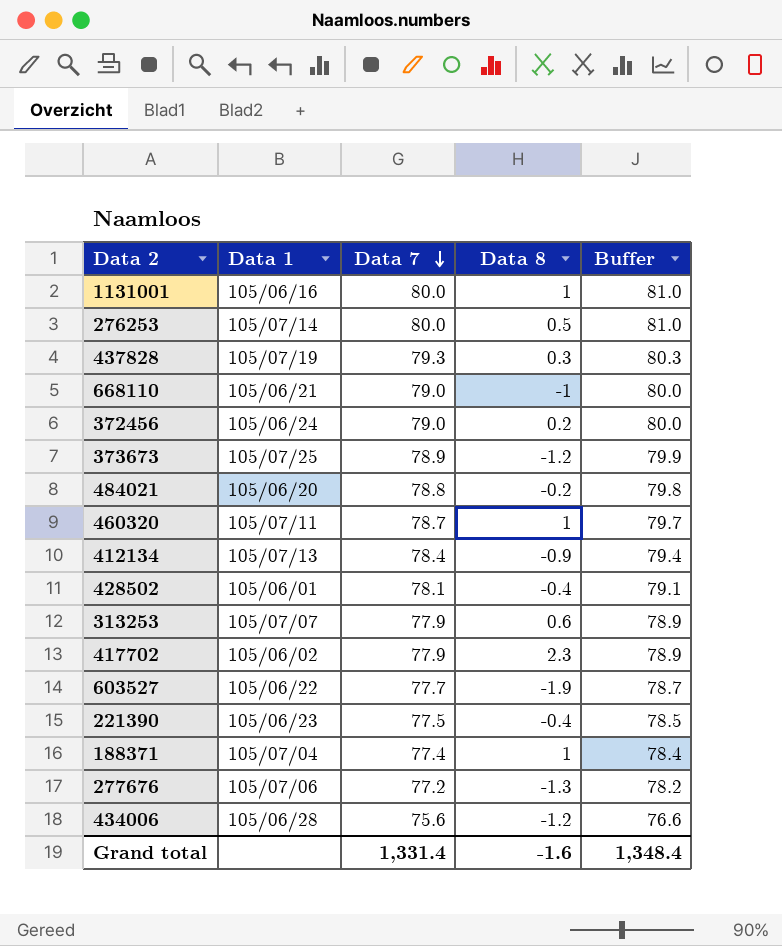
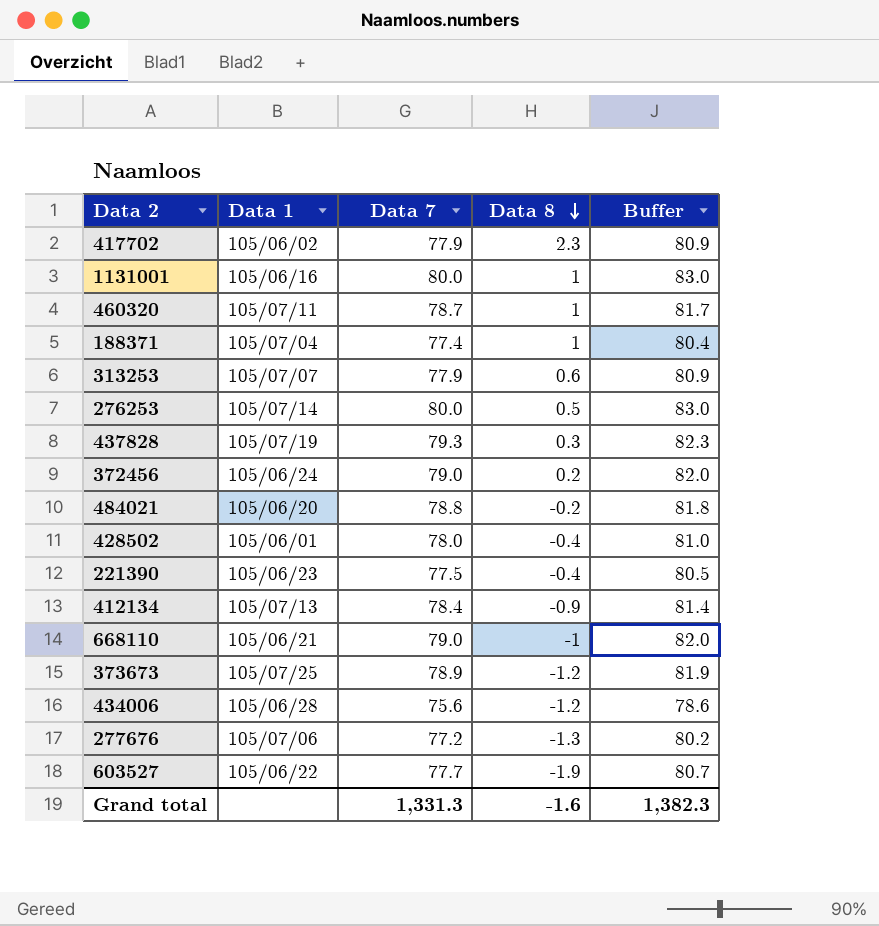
row order: Data 7 descending -> Data 8 descending
column Buffer | formula: [Data 7] + 1 -> [Data 7] + 3
428502 | Data 7: 78.1 -> 78.0
Grand total | Data 7: 1,331.4 -> 1,331.3
Grand total | Buffer: 1,348.4 -> 1,382.3

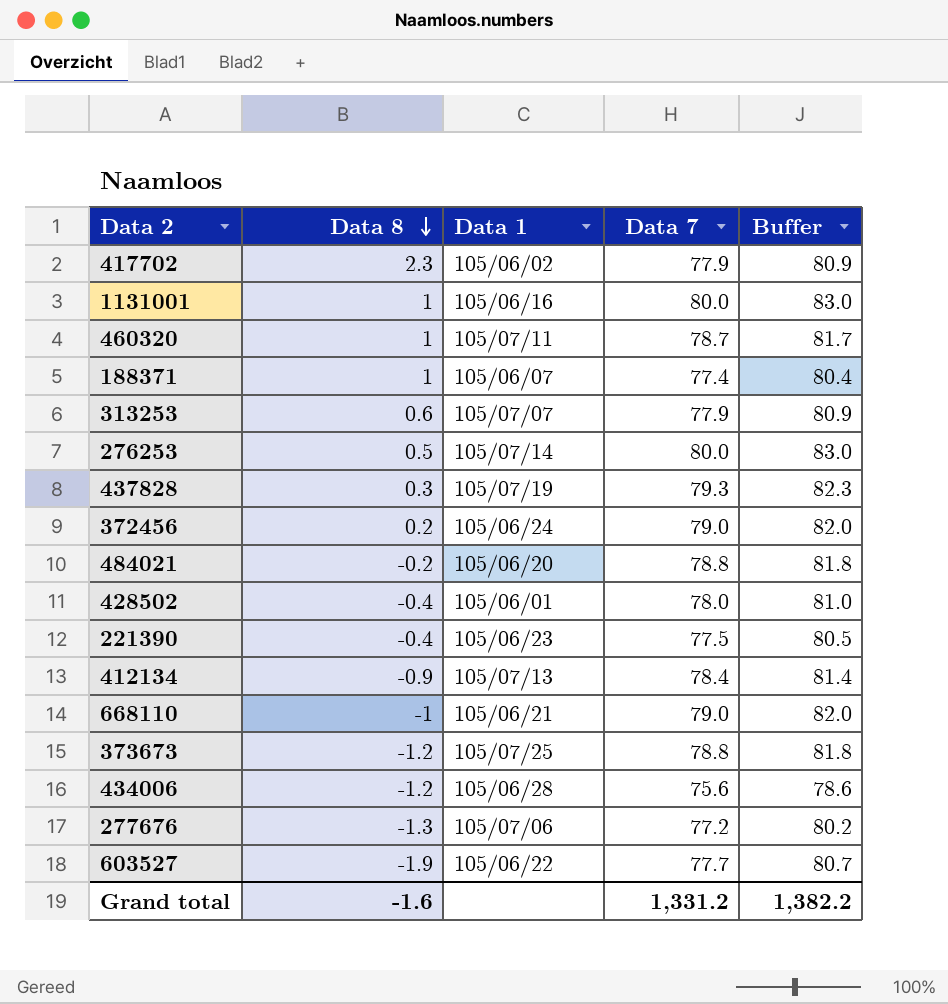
column Data 8 | position: 4 -> 2
188371 | Data 1: 105/07/04 -> 105/06/07
373673 | Data 7: 78.9 -> 78.8
373673 | Buffer: 81.9 -> 81.8
Grand total | Data 7: 1,331.3 -> 1,331.2
Grand total | Buffer: 1,382.3 -> 1,382.2

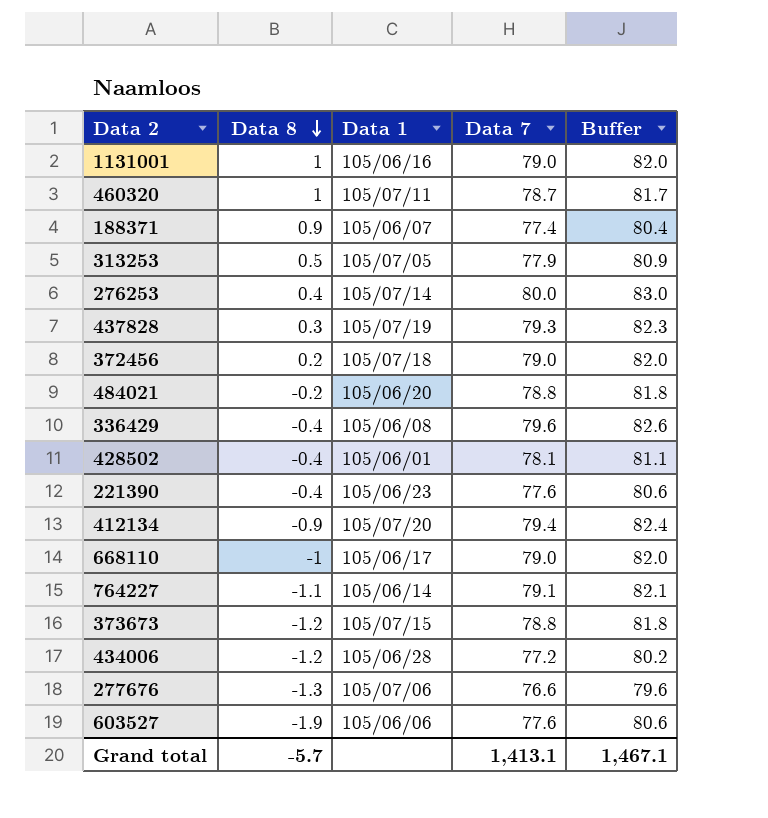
row 417702: 2.3 | 105/06/02 | 77.9 | 80.9 -> none
1131001 | Data 7: 80.0 -> 79.0
1131001 | Buffer: 83.0 -> 82.0
188371 | Data 8: 1 -> 0.9
313253 | Data 8: 0.6 -> 0.5
313253 | Data 1: 105/07/07 -> 105/07/05
276253 | Data 8: 0.5 -> 0.4
372456 | Data 1: 105/06/24 -> 105/07/18
row 336429: none -> -0.4 | 105/06/08 | 79.6 | 82.6
428502 | Data 7: 78.0 -> 78.1
428502 | Buffer: 81.0 -> 81.1
221390 | Data 7: 77.5 -> 77.6
221390 | Buffer: 80.5 -> 80.6
412134 | Data 1: 105/07/13 -> 105/07/20
412134 | Data 7: 78.4 -> 79.4
412134 | Buffer: 81.4 -> 82.4
668110 | Data 1: 105/06/21 -> 105/06/17
row 764227: none -> -1.1 | 105/06/14 | 79.1 | 82.1
373673 | Data 1: 105/07/25 -> 105/07/15
434006 | Data 7: 75.6 -> 77.2
434006 | Buffer: 78.6 -> 80.2
277676 | Data 7: 77.2 -> 76.6
277676 | Buffer: 80.2 -> 79.6
603527 | Data 1: 105/06/22 -> 105/06/06
603527 | Data 7: 77.7 -> 77.6
603527 | Buffer: 80.7 -> 80.6
Grand total | Data 8: -1.6 -> -5.7
Grand total | Data 7: 1,331.2 -> 1,413.1
Grand total | Buffer: 1,382.2 -> 1,467.1

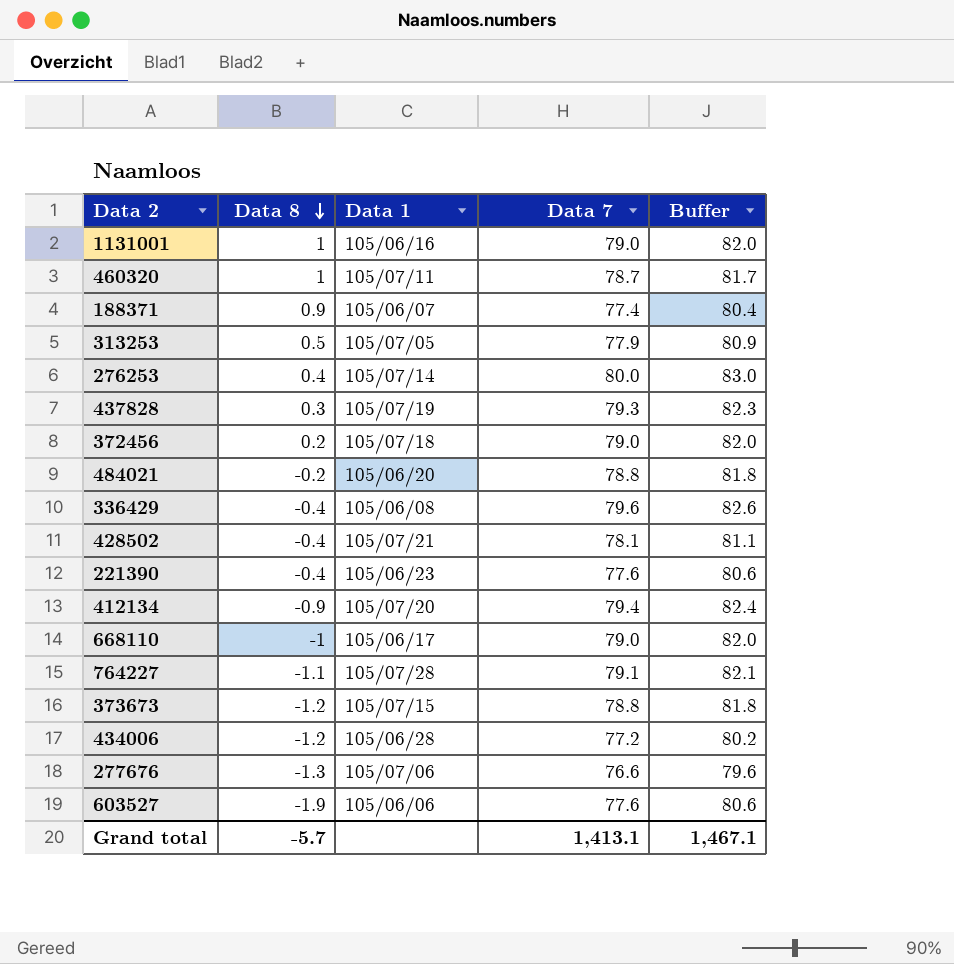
428502 | Data 1: 105/06/01 -> 105/07/21
764227 | Data 1: 105/06/14 -> 105/07/28

